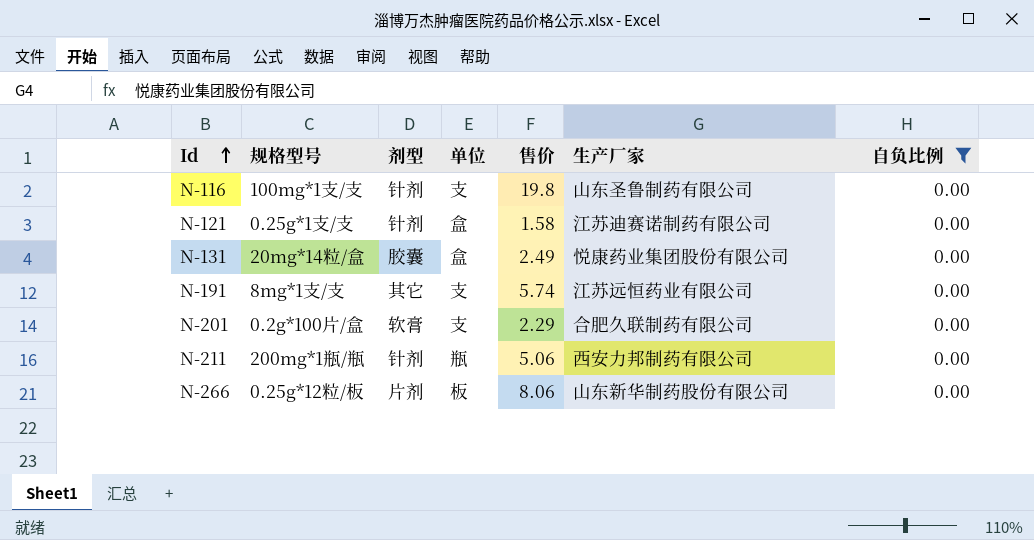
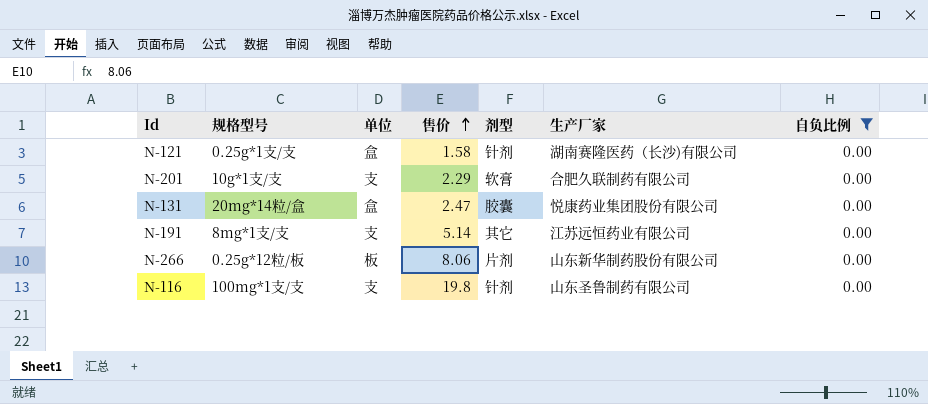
row order: Id ascending -> 售价 ascending
column 剂型 | position: 3 -> 5
row N-211: 200mg*1瓶/瓶 | 针剂 | 瓶 | 5.06 | 西安力邦制药有限公司 | 0.00 -> none
N-121 | 生产厂家: 江苏迪赛诺制药有限公司 -> 湖南赛隆医药（长沙)有限公司
N-201 | 规格型号: 0.2g*100片/盒 -> 10g*1支/支
N-131 | 售价: 2.49 -> 2.47
N-191 | 售价: 5.74 -> 5.14

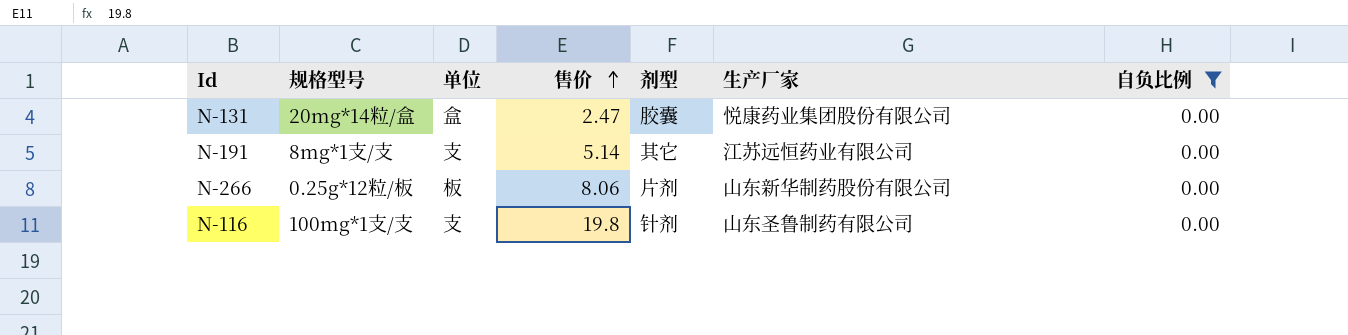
row N-121: 0.25g*1支/支 | 盒 | 1.58 | 针剂 | 湖南赛隆医药（长沙)有限公司 | 0.00 -> none
row N-201: 10g*1支/支 | 支 | 2.29 | 软膏 | 合肥久联制药有限公司 | 0.00 -> none

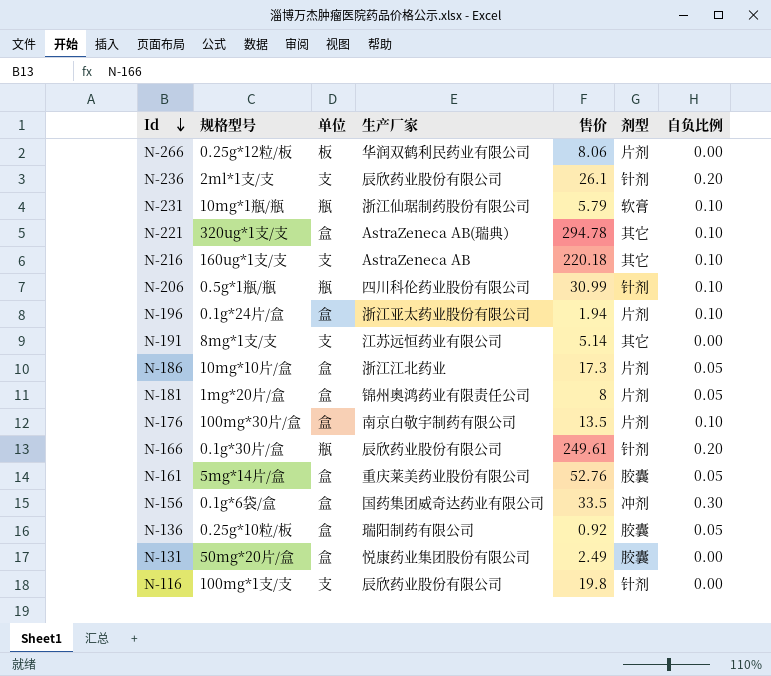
filter: 自负比例 = 0.00 -> none
row order: 售价 ascending -> Id descending
column 生产厂家 | position: 6 -> 4
N-266 | 生产厂家: 山东新华制药股份有限公司 -> 华润双鹤利民药业有限公司
N-131 | 规格型号: 20mg*14粒/盒 -> 50mg*20片/盒
N-131 | 售价: 2.47 -> 2.49
N-116 | 生产厂家: 山东圣鲁制药有限公司 -> 辰欣药业股份有限公司

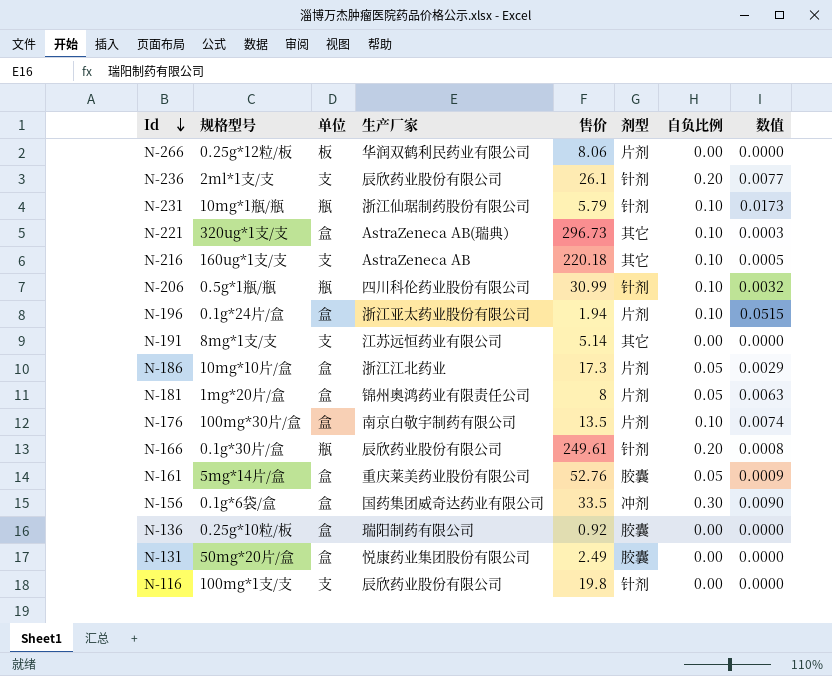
column 数值 | formula: none -> [自负比例] / [售价]
N-231 | 剂型: 软膏 -> 针剂
N-221 | 售价: 294.78 -> 296.73
N-136 | 自负比例: 0.05 -> 0.00

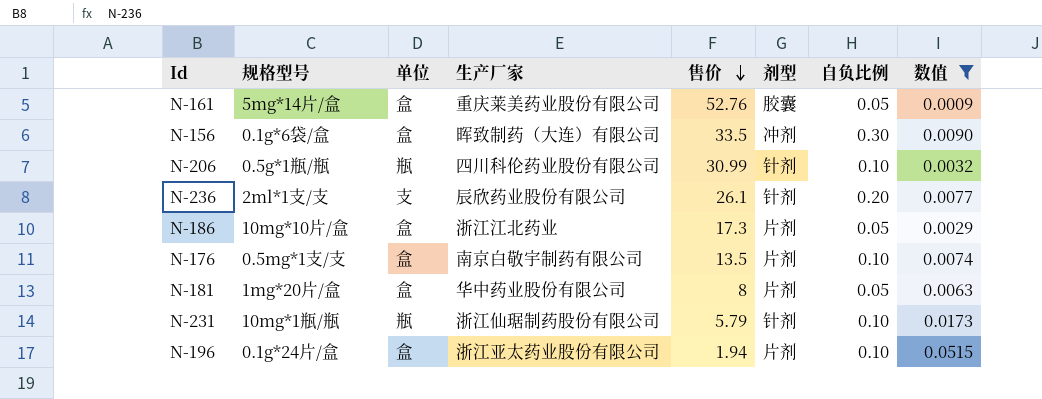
filter: none -> 数值 >= 0.0009
row order: Id descending -> 售价 descending
N-156 | 生产厂家: 国药集团威奇达药业有限公司 -> 晖致制药（大连）有限公司
N-176 | 规格型号: 100mg*30片/盒 -> 0.5mg*1支/支
N-181 | 生产厂家: 锦州奥鸿药业有限责任公司 -> 华中药业股份有限公司

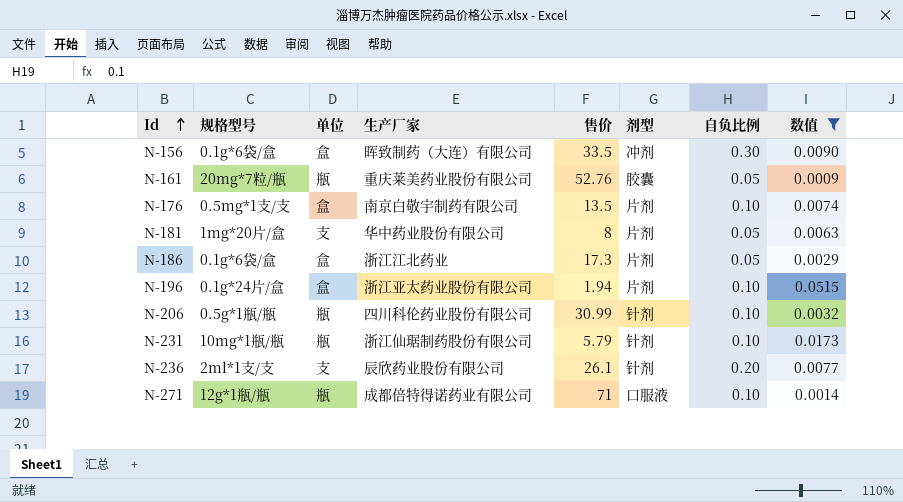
row order: 售价 descending -> Id ascending
N-161 | 规格型号: 5mg*14片/盒 -> 20mg*7粒/瓶
N-161 | 单位: 盒 -> 瓶
N-181 | 单位: 盒 -> 支
N-186 | 规格型号: 10mg*10片/盒 -> 0.1g*6袋/盒
row N-271: none -> 12g*1瓶/瓶 | 瓶 | 成都倍特得诺药业有限公司 | 71 | 口服液 | 0.10 | 0.0014

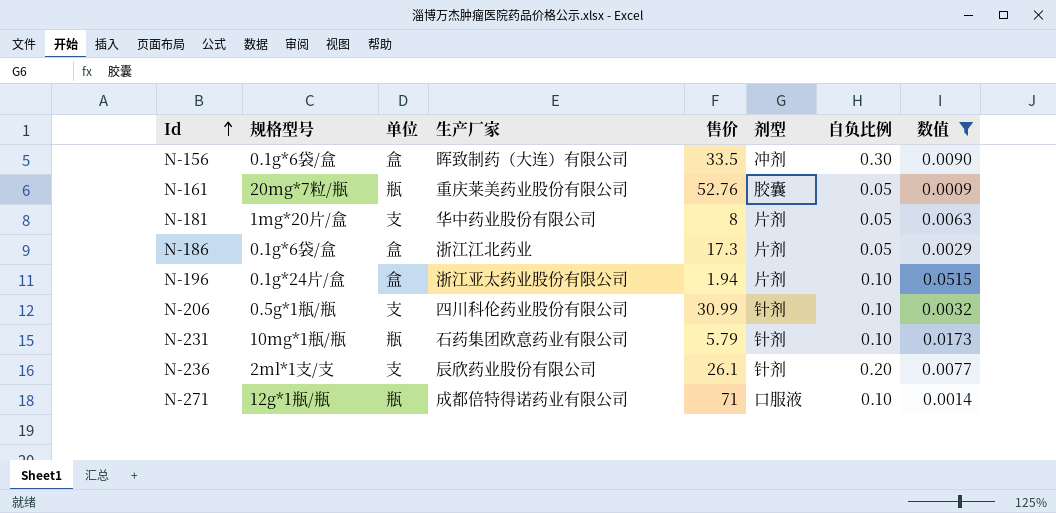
row N-176: 0.5mg*1支/支 | 盒 | 南京白敬宇制药有限公司 | 13.5 | 片剂 | 0.10 | 0.0074 -> none
N-206 | 单位: 瓶 -> 支
N-231 | 生产厂家: 浙江仙琚制药股份有限公司 -> 石药集团欧意药业有限公司

